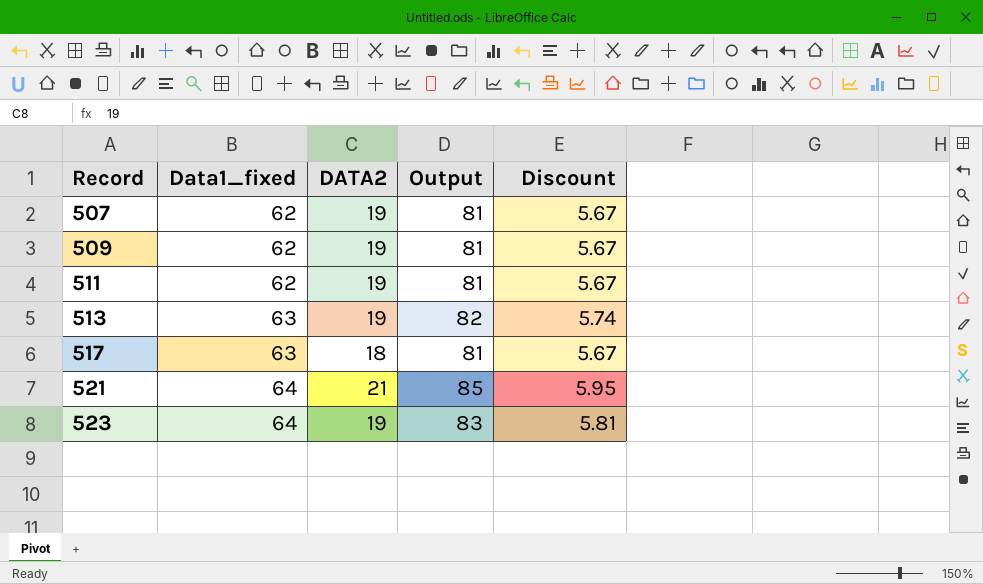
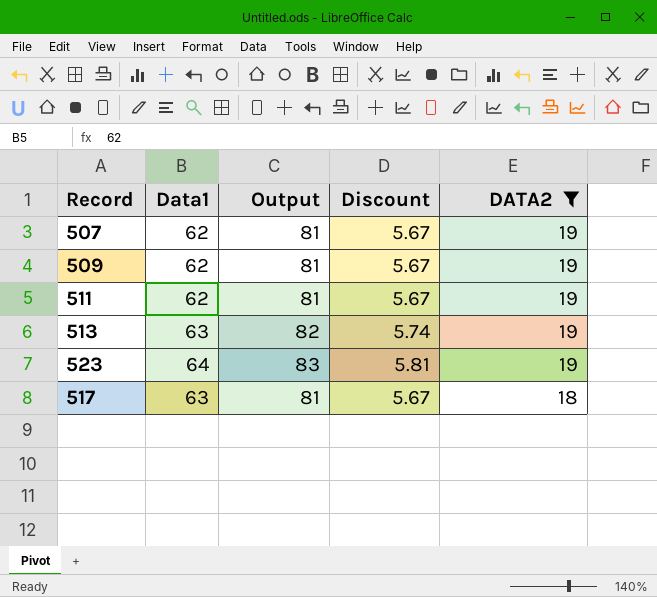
filter: none -> DATA2 != 21
row order: Record ascending -> DATA2 descending
column name: Data1_fixed -> Data1
column DATA2 | position: 3 -> 5

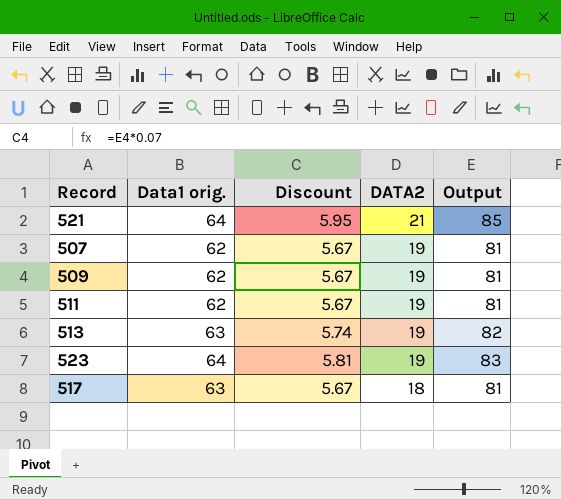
filter: DATA2 != 21 -> none
column name: Data1 -> Data1 orig.
column Output | position: 3 -> 5

